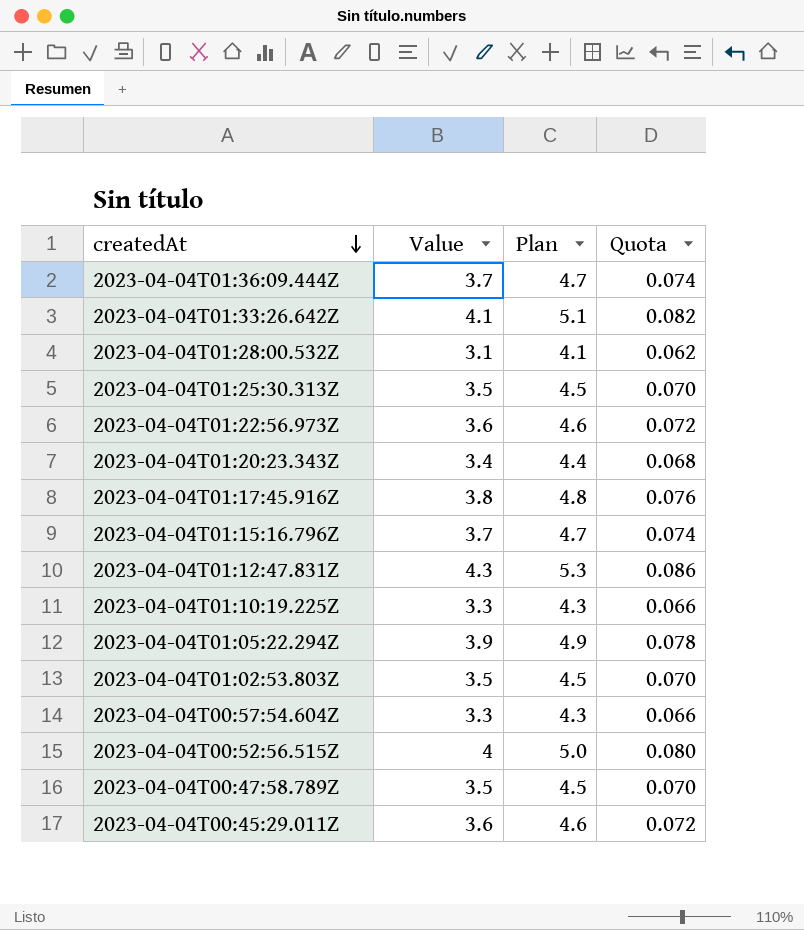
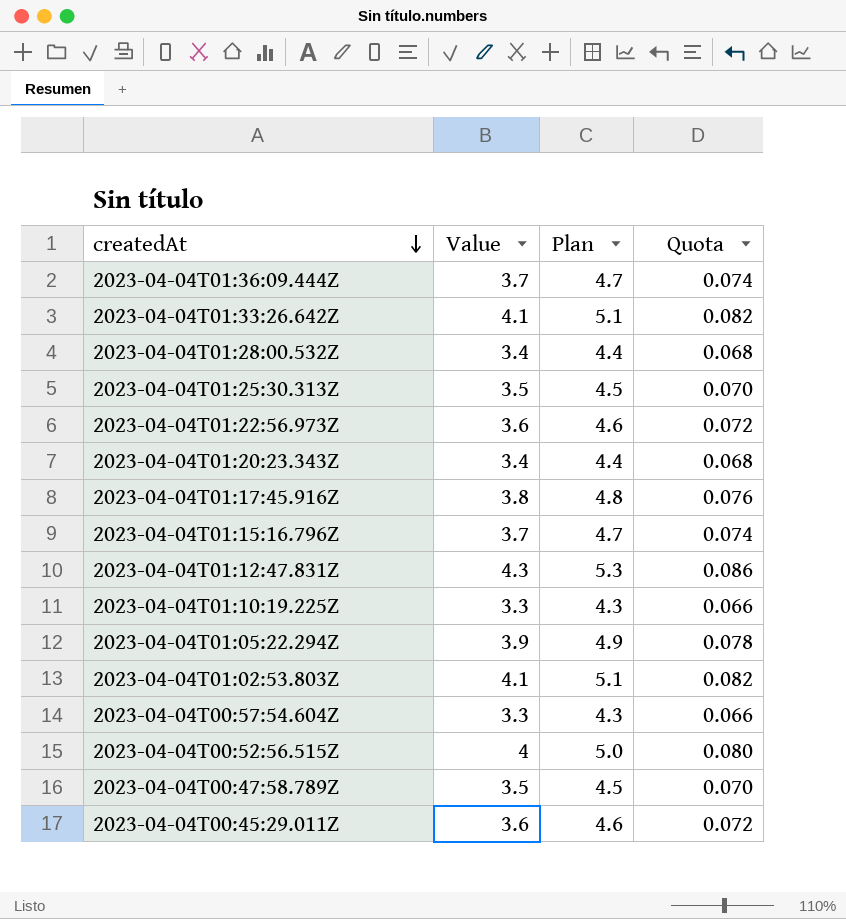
2023-04-04T01:28:00.532Z | Value: 3.1 -> 3.4
2023-04-04T01:28:00.532Z | Plan: 4.1 -> 4.4
2023-04-04T01:28:00.532Z | Quota: 0.062 -> 0.068
2023-04-04T01:02:53.803Z | Value: 3.5 -> 4.1
2023-04-04T01:02:53.803Z | Plan: 4.5 -> 5.1
2023-04-04T01:02:53.803Z | Quota: 0.070 -> 0.082

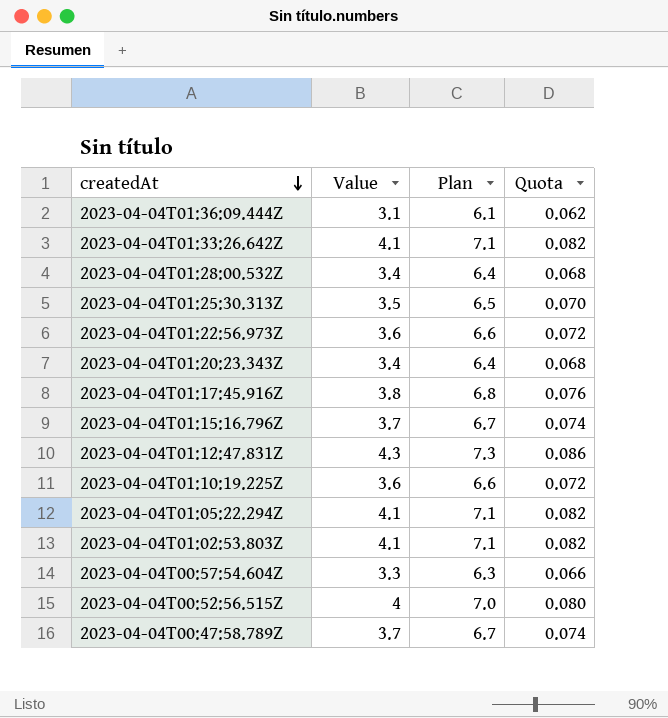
column Plan | formula: [Value] + 1 -> [Value] + 3
row 2023-04-04T00:45:29.011Z: 3.6 | 4.6 | 0.072 -> none
2023-04-04T01:36:09.444Z | Value: 3.7 -> 3.1
2023-04-04T01:36:09.444Z | Quota: 0.074 -> 0.062
2023-04-04T01:10:19.225Z | Value: 3.3 -> 3.6
2023-04-04T01:10:19.225Z | Quota: 0.066 -> 0.072
2023-04-04T01:05:22.294Z | Value: 3.9 -> 4.1
2023-04-04T01:05:22.294Z | Quota: 0.078 -> 0.082
2023-04-04T00:47:58.789Z | Value: 3.5 -> 3.7
2023-04-04T00:47:58.789Z | Quota: 0.070 -> 0.074

